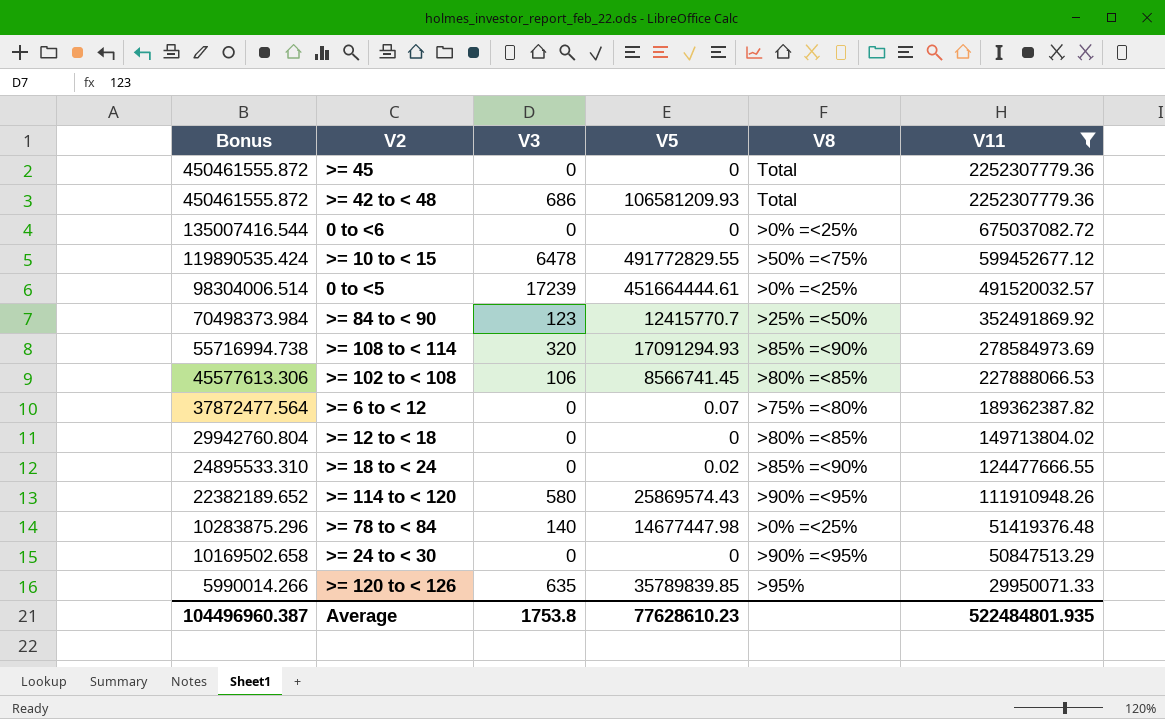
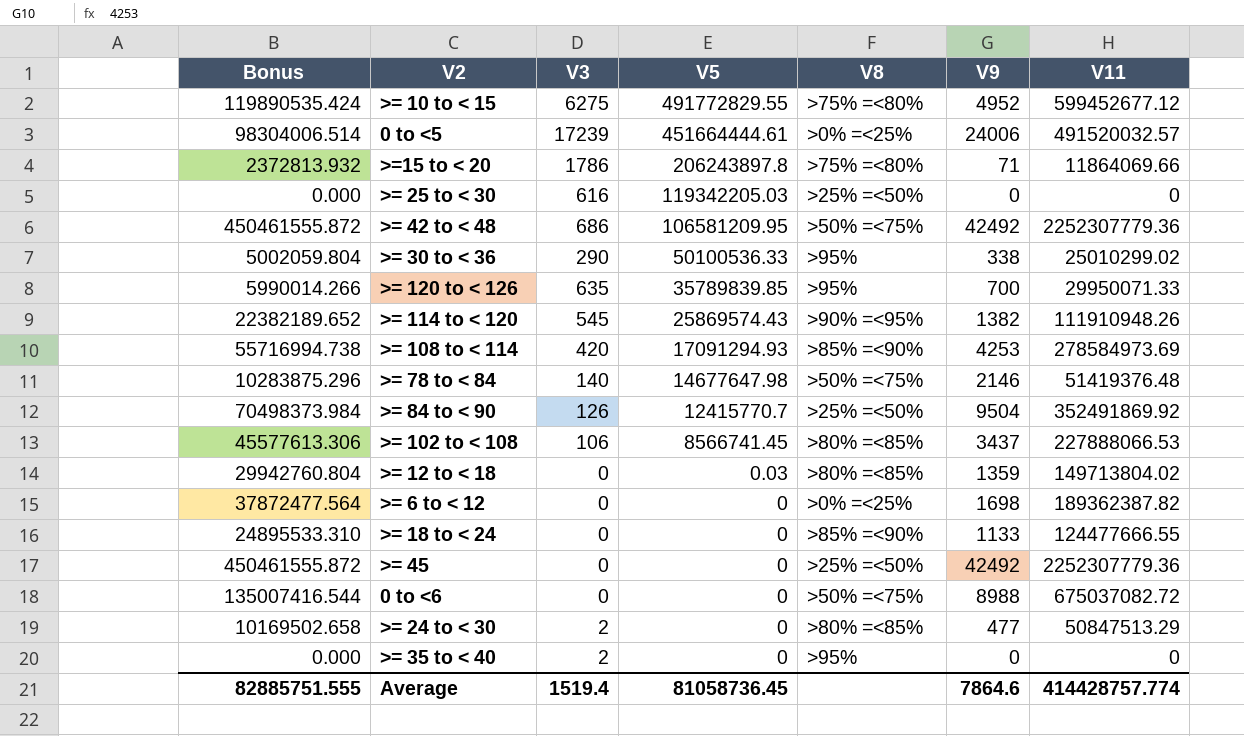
filter: V11 >= 29950071.33 -> none
row order: Bonus descending -> V5 descending
column V9 | position: none -> 6
>= 10 to < 15 | V3: 6478 -> 6275
>= 10 to < 15 | V8: >50% =<75% -> >75% =<80%
>= 42 to < 48 | V5: 106581209.93 -> 106581209.95
>= 42 to < 48 | V8: Total -> >50% =<75%
>= 114 to < 120 | V3: 580 -> 545
>= 108 to < 114 | V3: 320 -> 420
>= 78 to < 84 | V5: 14677447.98 -> 14677647.98
>= 78 to < 84 | V8: >0% =<25% -> >50% =<75%
>= 84 to < 90 | V3: 123 -> 126
>= 12 to < 18 | V5: 0 -> 0.03
>= 6 to < 12 | V5: 0.07 -> 0
>= 6 to < 12 | V8: >75% =<80% -> >0% =<25%
>= 18 to < 24 | V5: 0.02 -> 0
>= 45 | V8: Total -> >25% =<50%
0 to <6 | V8: >0% =<25% -> >50% =<75%
>= 24 to < 30 | V3: 0 -> 2
>= 24 to < 30 | V8: >90% =<95% -> >80% =<85%
Average | Bonus: 104496960.387 -> 82885751.555
Average | V3: 1753.8 -> 1519.4
Average | V5: 77628610.23 -> 81058736.45
Average | V11: 522484801.935 -> 414428757.774

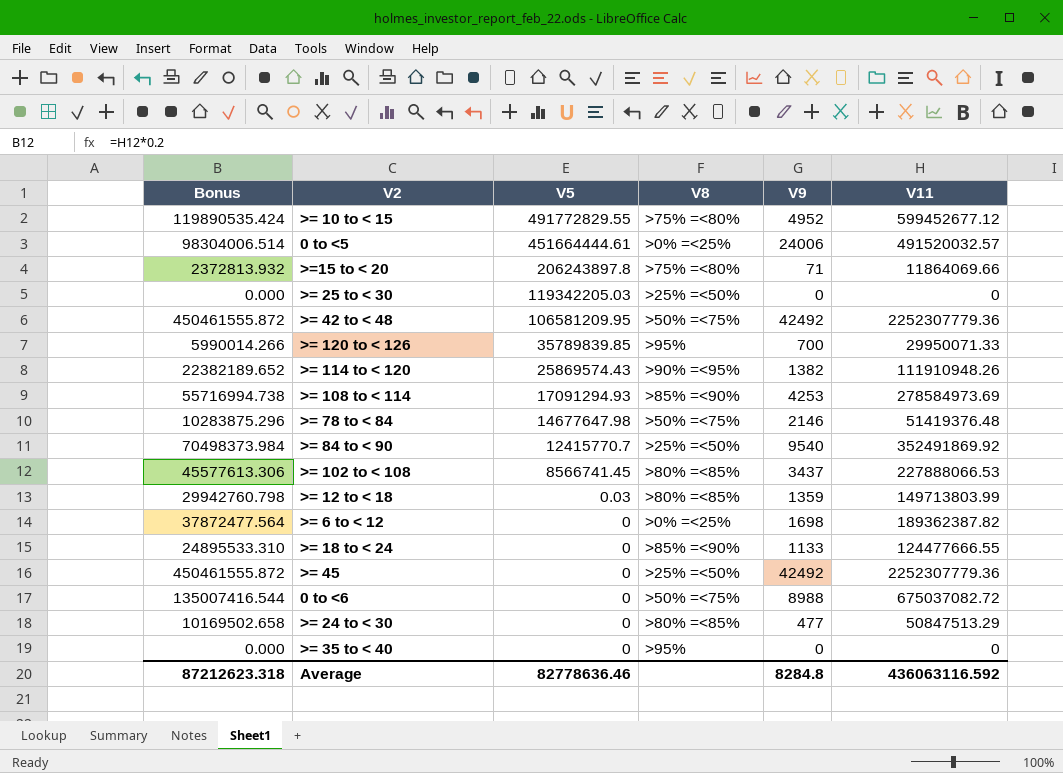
column V3 | position: 3 -> none
row >= 30 to < 36: 5002059.804 | 290 | 50100536.33 | >95% | 338 | 25010299.02 -> none
>= 84 to < 90 | V9: 9504 -> 9540
>= 12 to < 18 | Bonus: 29942760.804 -> 29942760.798
>= 12 to < 18 | V11: 149713804.02 -> 149713803.99
Average | Bonus: 82885751.555 -> 87212623.318
Average | V5: 81058736.45 -> 82778636.46
Average | V9: 7864.6 -> 8284.8
Average | V11: 414428757.774 -> 436063116.592

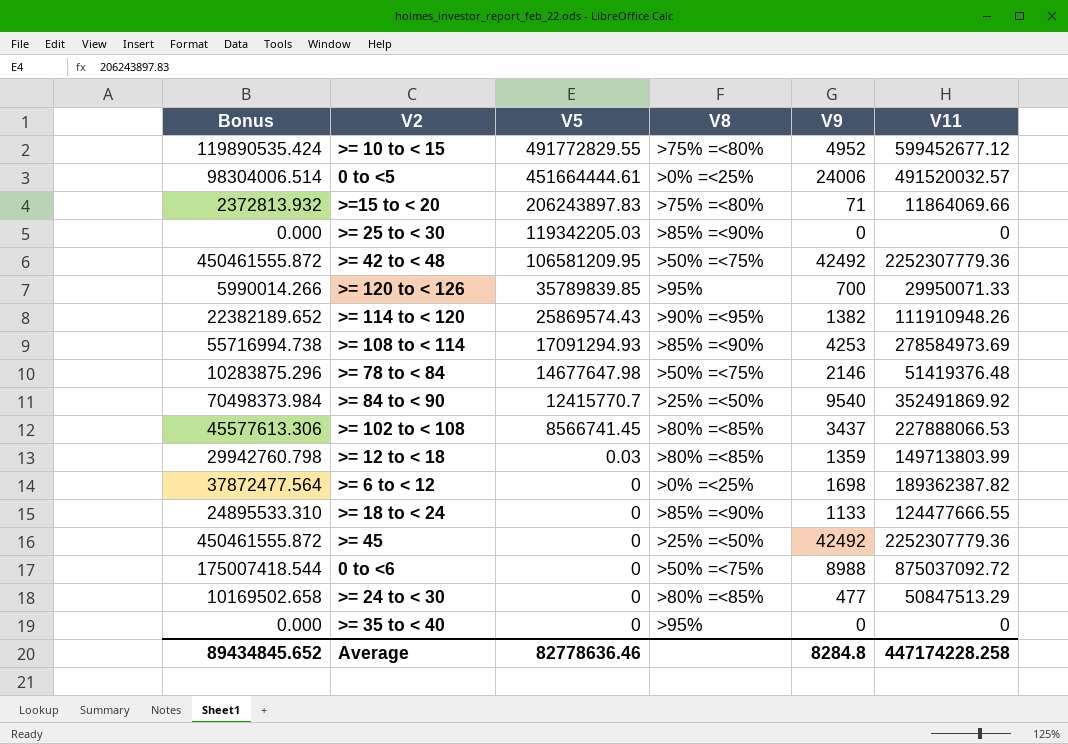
>=15 to < 20 | V5: 206243897.8 -> 206243897.83
>= 25 to < 30 | V8: >25% =<50% -> >85% =<90%
0 to <6 | Bonus: 135007416.544 -> 175007418.544
0 to <6 | V11: 675037082.72 -> 875037092.72
Average | Bonus: 87212623.318 -> 89434845.652
Average | V11: 436063116.592 -> 447174228.258

